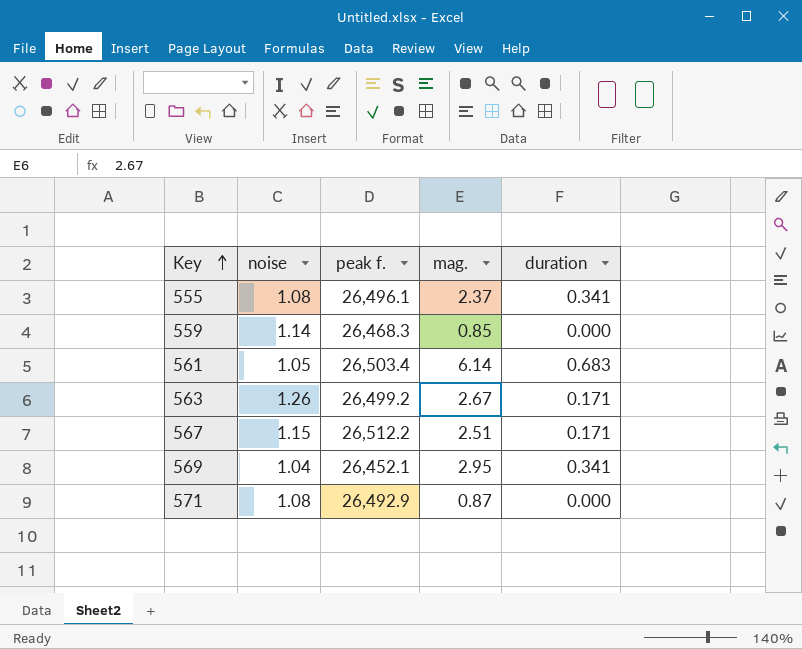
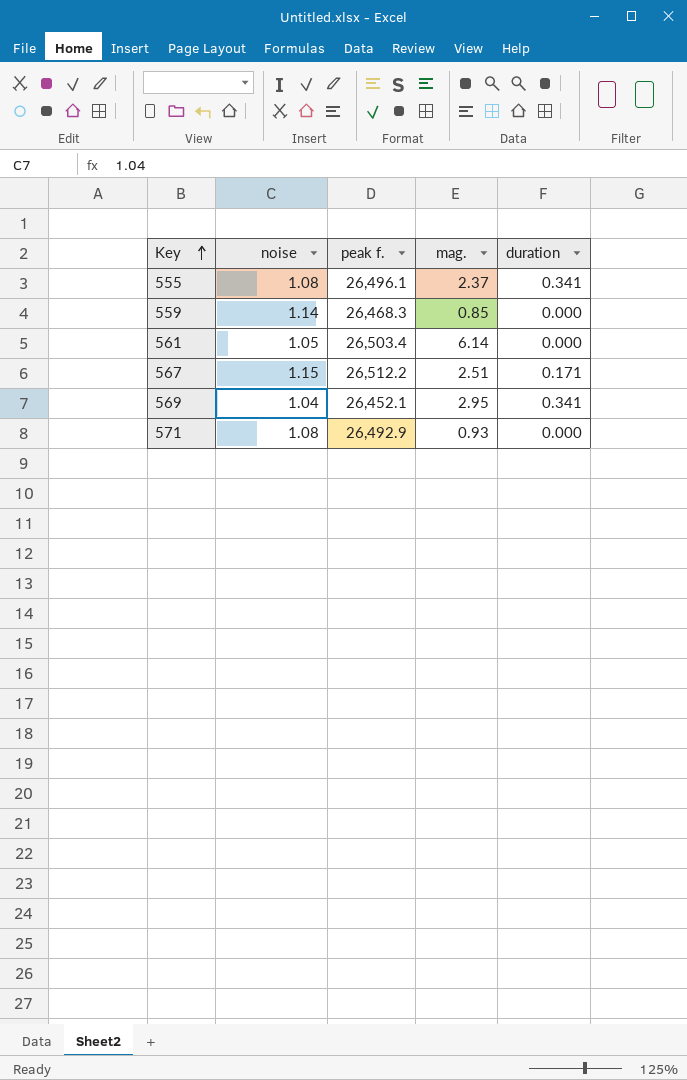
row 563: 1.26 | 26,499.2 | 2.67 | 0.171 -> none
561 | duration: 0.683 -> 0.000
571 | mag.: 0.87 -> 0.93

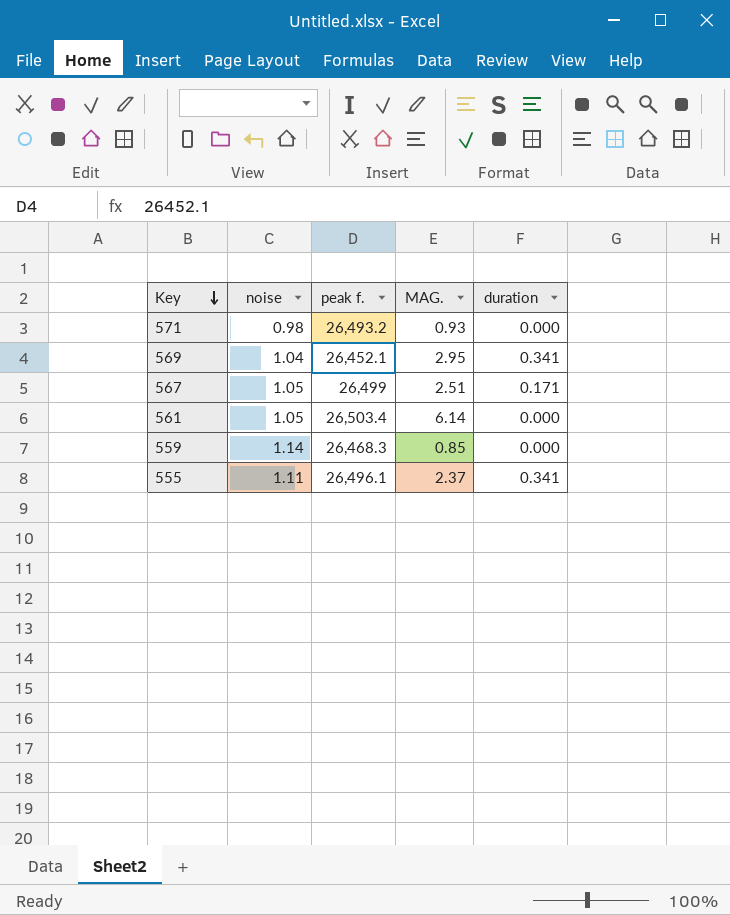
row order: Key ascending -> Key descending
column name: mag. -> MAG.
571 | noise: 1.08 -> 0.98
571 | peak f.: 26,492.9 -> 26,493.2
567 | noise: 1.15 -> 1.05
567 | peak f.: 26,512.2 -> 26,499
555 | noise: 1.08 -> 1.11

